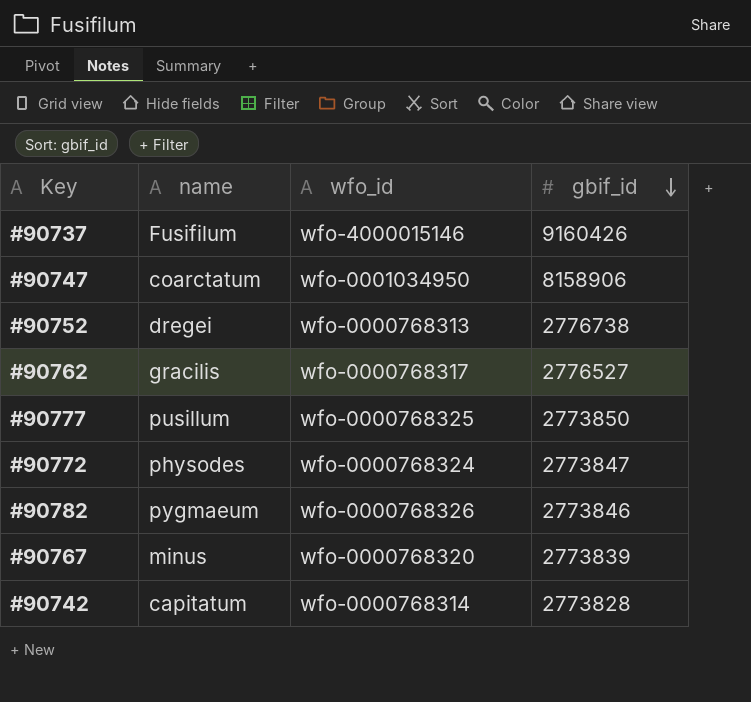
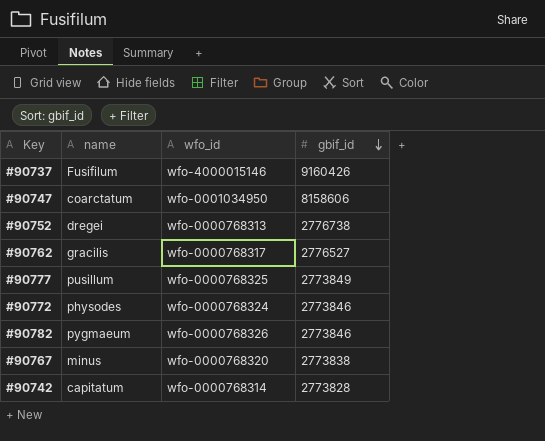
#90747 | gbif_id: 8158906 -> 8158606
#90777 | gbif_id: 2773850 -> 2773849
#90772 | gbif_id: 2773847 -> 2773846
#90767 | gbif_id: 2773839 -> 2773838

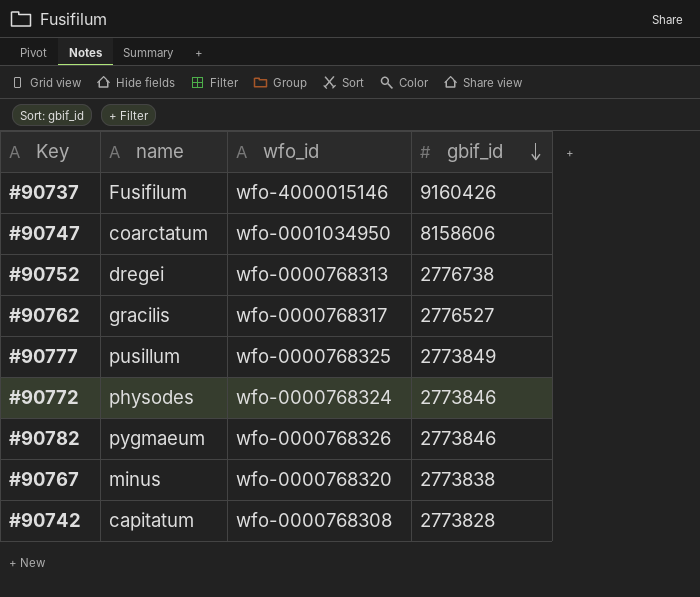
#90742 | wfo_id: wfo-0000768314 -> wfo-0000768308

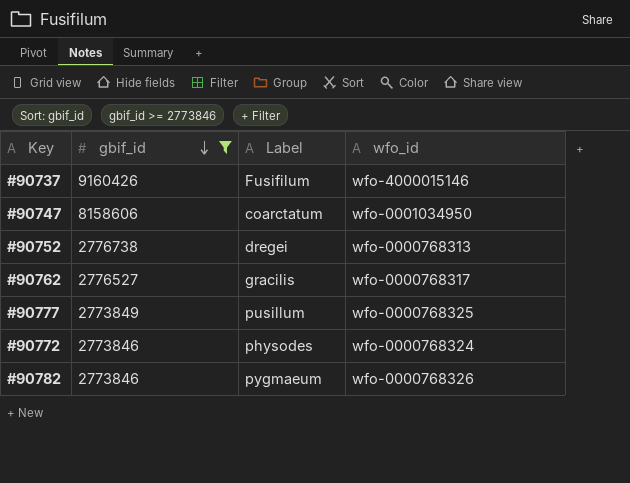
filter: none -> gbif_id >= 2773846
column gbif_id | position: 4 -> 2
column name: name -> Label

